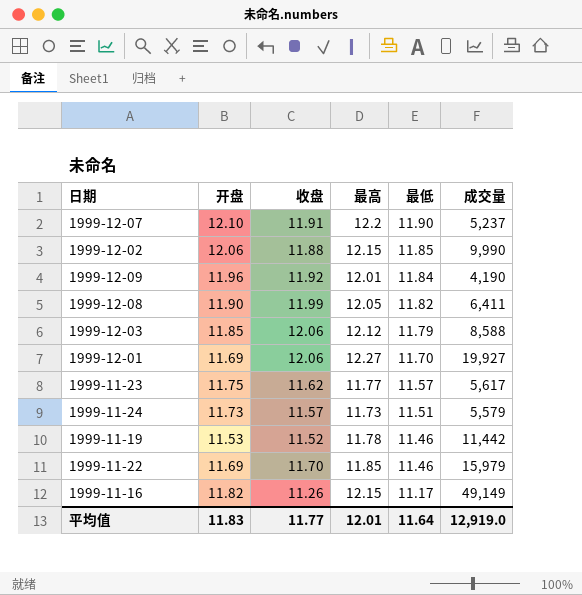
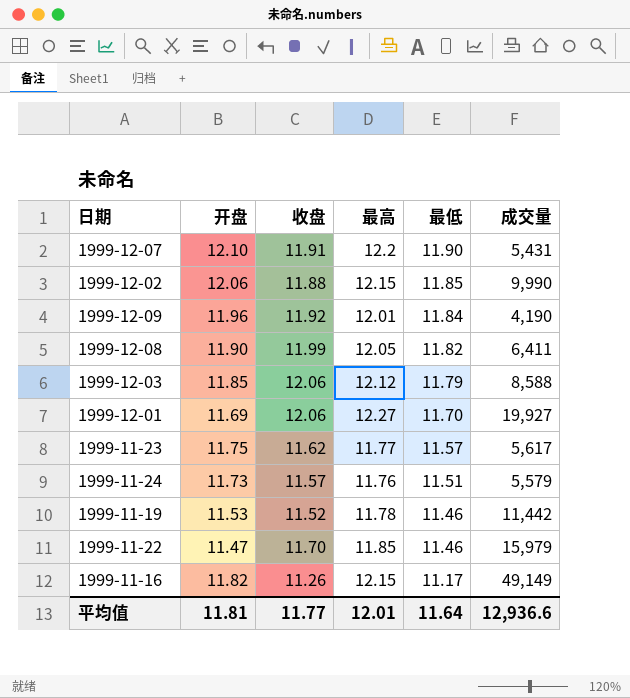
1999-12-07 | 成交量: 5,237 -> 5,431
1999-11-24 | 最高: 11.73 -> 11.76
1999-11-22 | 开盘: 11.69 -> 11.47
平均值 | 开盘: 11.83 -> 11.81
平均值 | 成交量: 12,919.0 -> 12,936.6

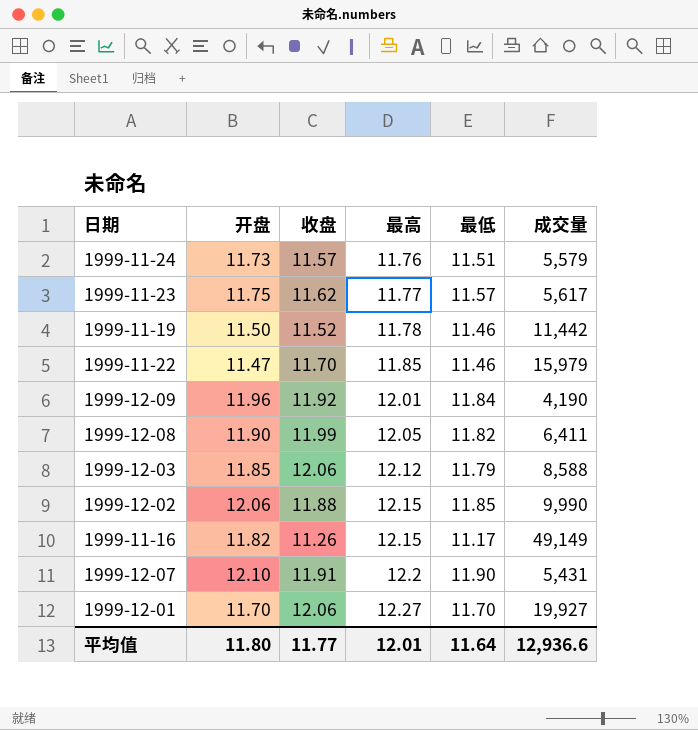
row order: 最低 descending -> 最高 ascending
1999-11-19 | 开盘: 11.53 -> 11.50
1999-12-01 | 开盘: 11.69 -> 11.70
平均值 | 开盘: 11.81 -> 11.80

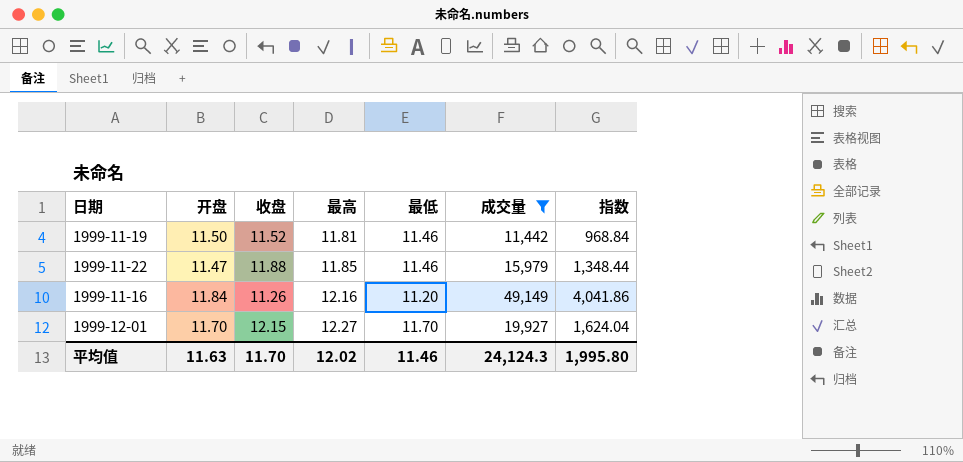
filter: none -> 成交量 >= 11,442
column 指数 | formula: none -> [成交量] / [最高]
1999-11-19 | 最高: 11.78 -> 11.81
1999-11-22 | 收盘: 11.70 -> 11.88
1999-11-16 | 开盘: 11.82 -> 11.84
1999-11-16 | 最高: 12.15 -> 12.16
1999-11-16 | 最低: 11.17 -> 11.20
1999-12-01 | 收盘: 12.06 -> 12.15
平均值 | 开盘: 11.80 -> 11.63
平均值 | 收盘: 11.77 -> 11.70
平均值 | 最高: 12.01 -> 12.02
平均值 | 最低: 11.64 -> 11.46
平均值 | 成交量: 12,936.6 -> 24,124.3

